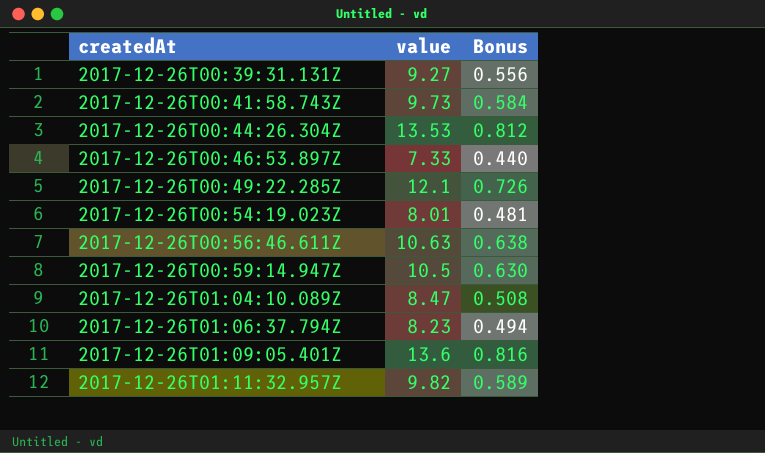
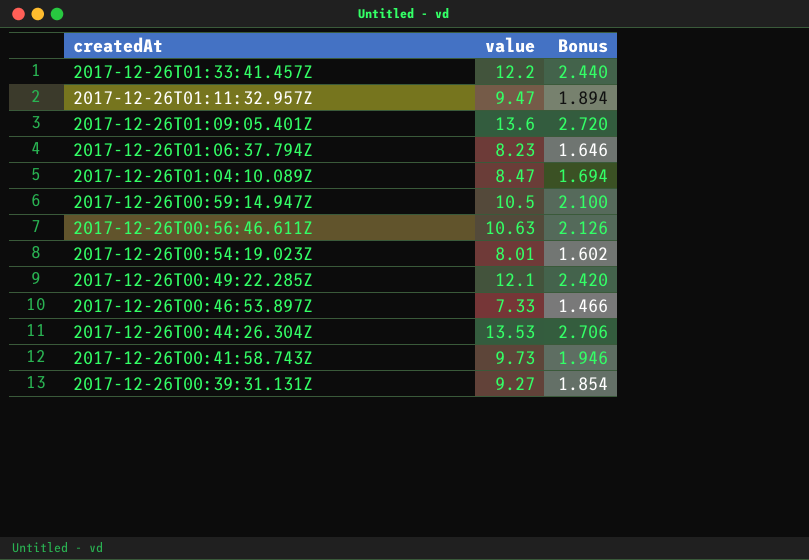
row order: createdAt ascending -> createdAt descending
column Bonus | formula: [value] * 0.06 -> [value] * 0.2
row 2017-12-26T01:33:41.457Z: none -> 12.2 | 2.440
2017-12-26T01:11:32.957Z | value: 9.82 -> 9.47

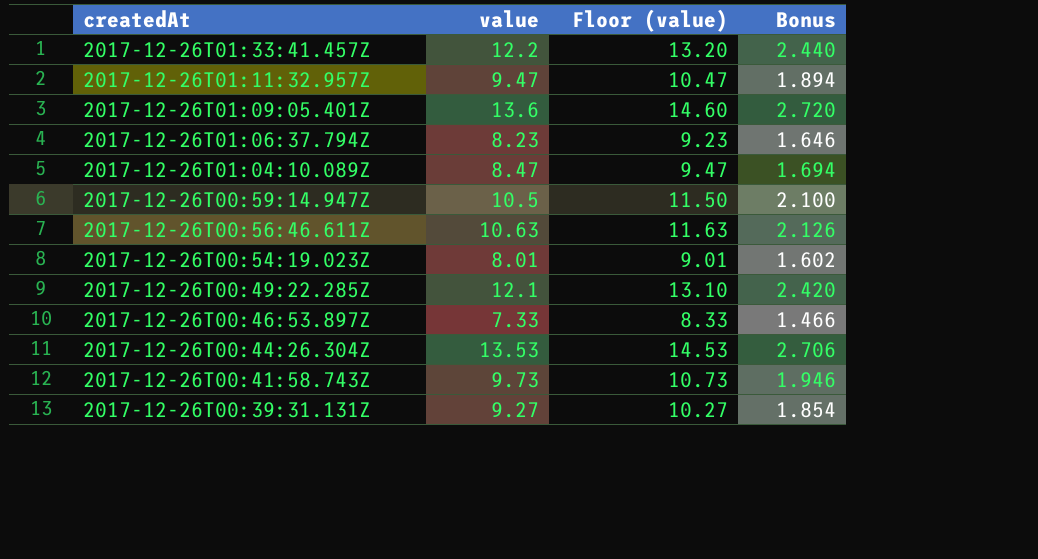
column Floor (value) | formula: none -> [value] + 1

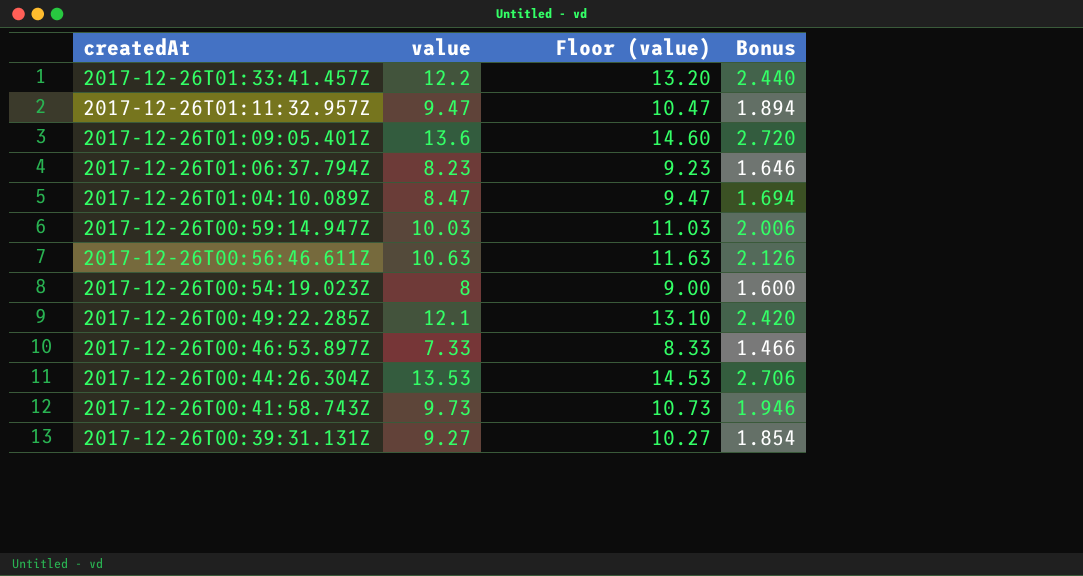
2017-12-26T00:59:14.947Z | value: 10.5 -> 10.03
2017-12-26T00:59:14.947Z | Floor (value): 11.50 -> 11.03
2017-12-26T00:59:14.947Z | Bonus: 2.100 -> 2.006
2017-12-26T00:54:19.023Z | value: 8.01 -> 8
2017-12-26T00:54:19.023Z | Floor (value): 9.01 -> 9.00
2017-12-26T00:54:19.023Z | Bonus: 1.602 -> 1.600

